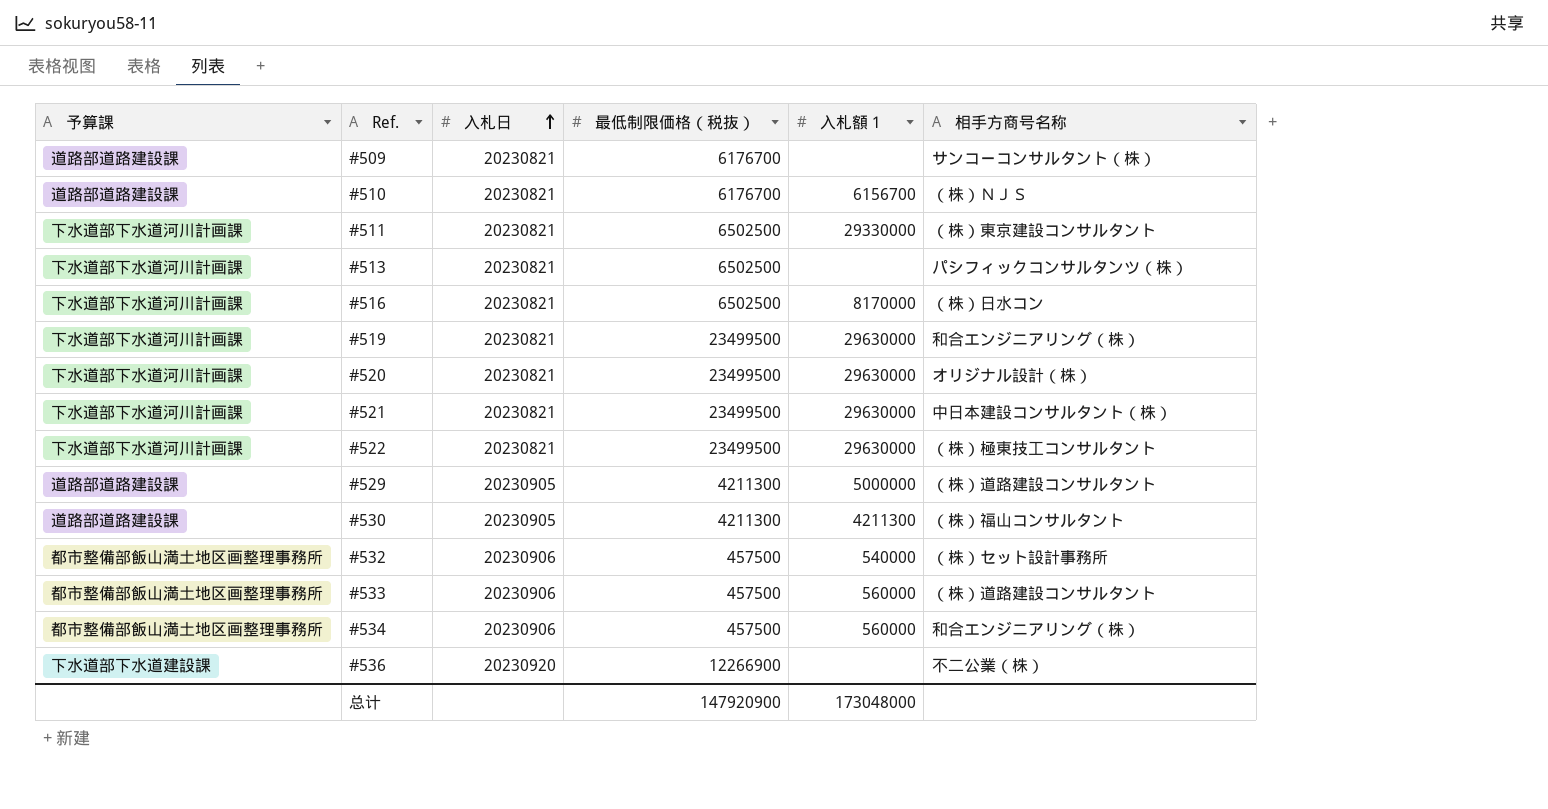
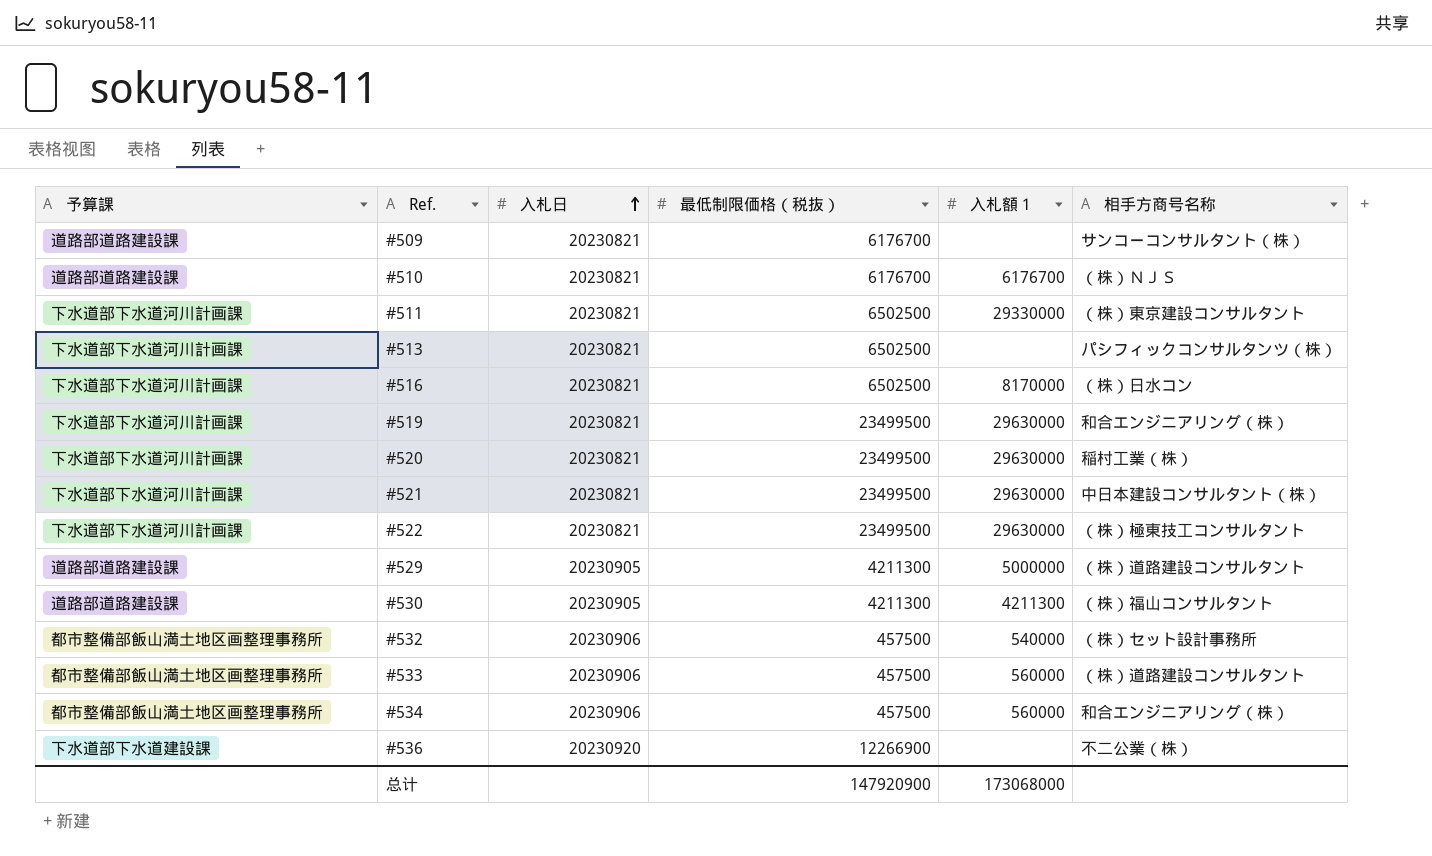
#510 | 入札額１: 6156700 -> 6176700
#520 | 相手方商号名称: オリジナル設計（株） -> 稲村工業（株）
总计 | 入札額１: 173048000 -> 173068000

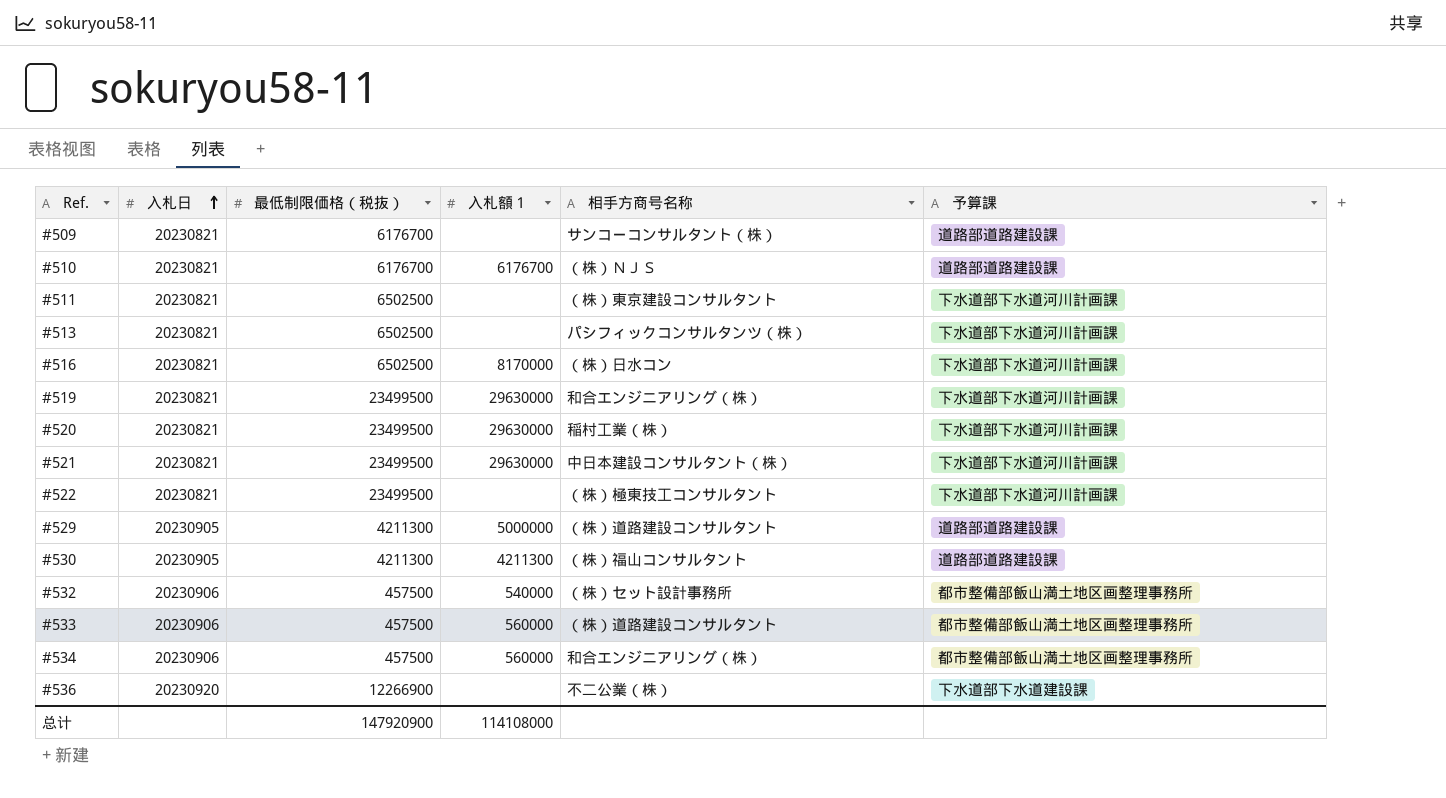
column 予算課 | position: 1 -> 6
#511 | 入札額１: 29330000 -> none
#522 | 入札額１: 29630000 -> none
总计 | 入札額１: 173068000 -> 114108000

